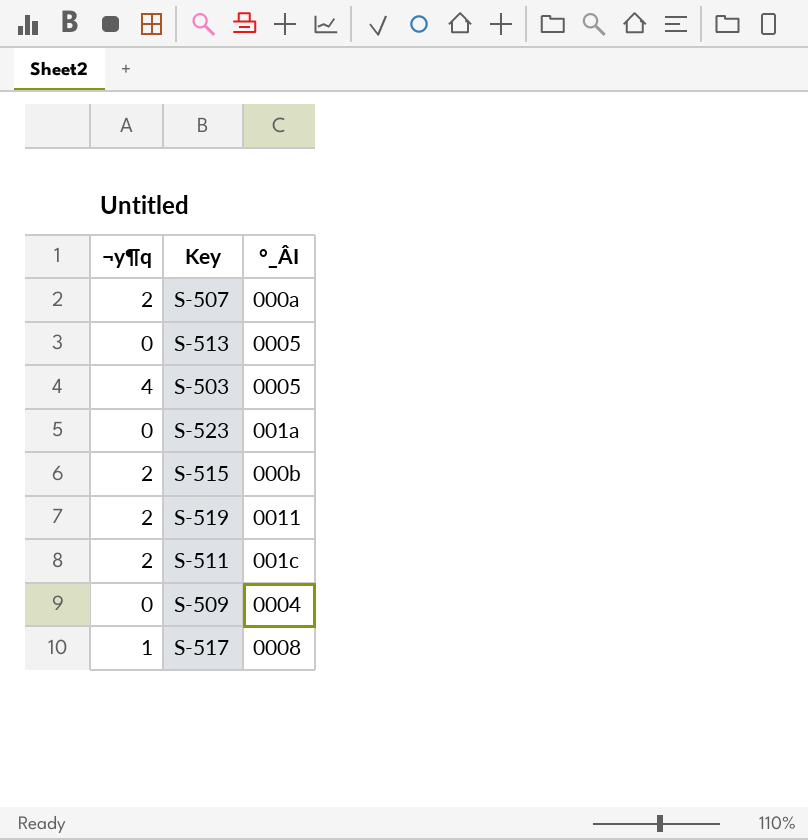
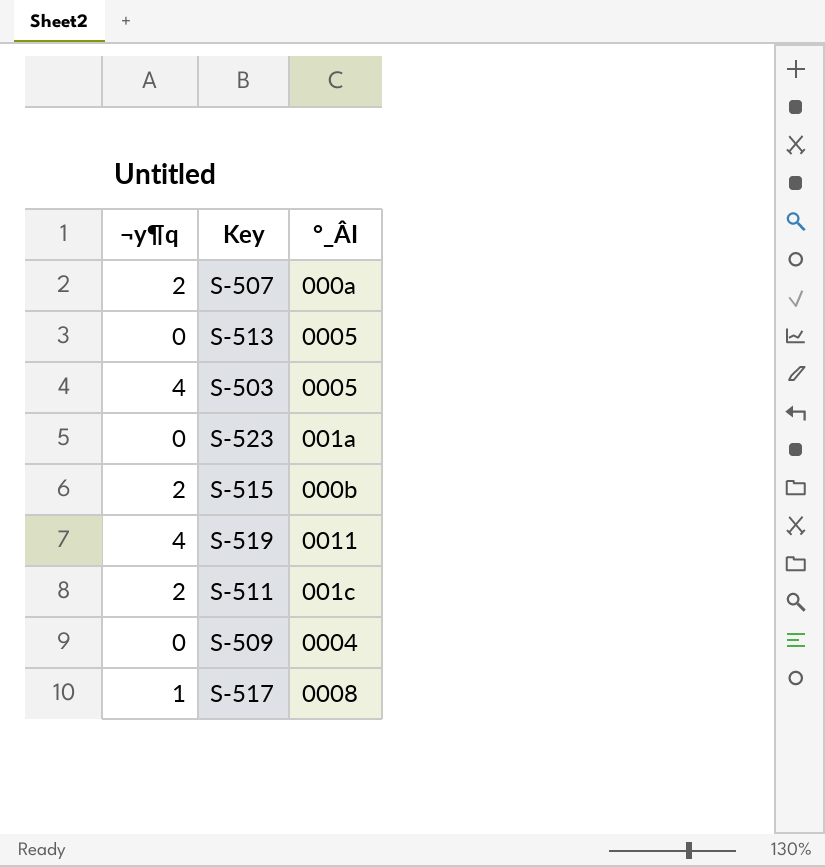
S-519 | ¬y¶q: 2 -> 4

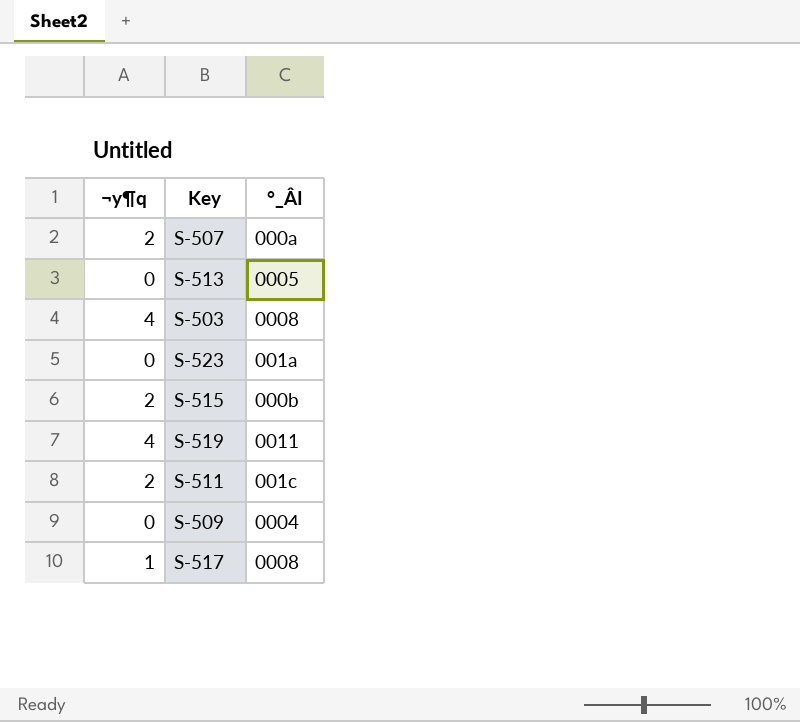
S-503 | °_ÂI: 0005 -> 0008

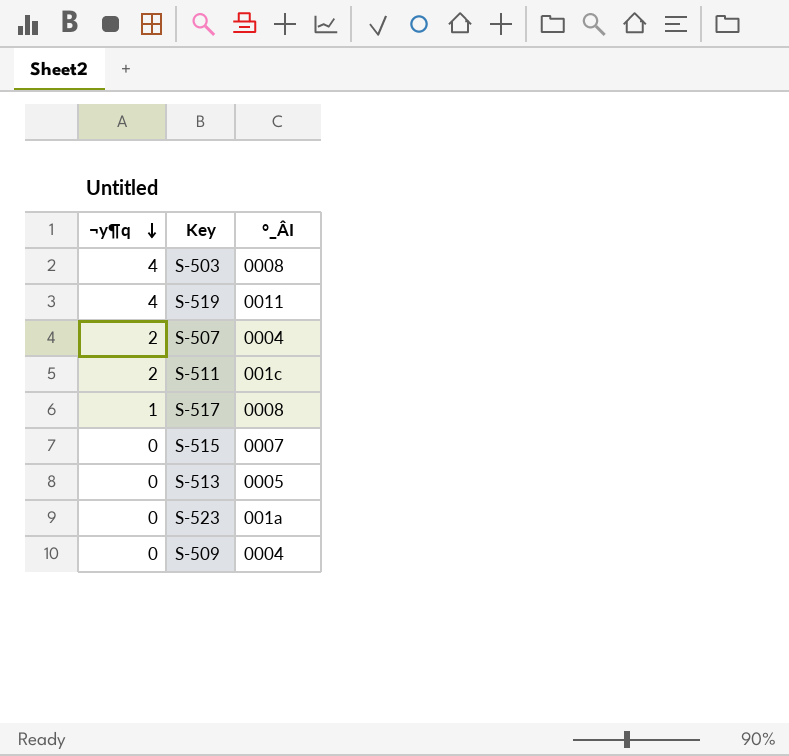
row order: none -> ¬y¶q descending
S-507 | °_ÂI: 000a -> 0004
S-515 | ¬y¶q: 2 -> 0
S-515 | °_ÂI: 000b -> 0007

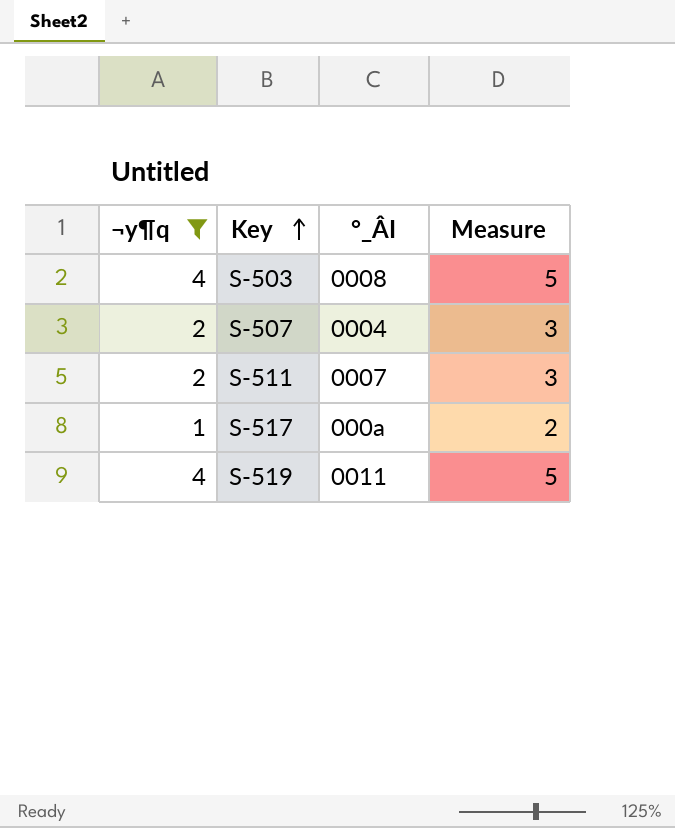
filter: none -> ¬y¶q != 0
row order: ¬y¶q descending -> Key ascending
column Measure | formula: none -> [¬y¶q] + 1
S-511 | °_ÂI: 001c -> 0007
S-517 | °_ÂI: 0008 -> 000a

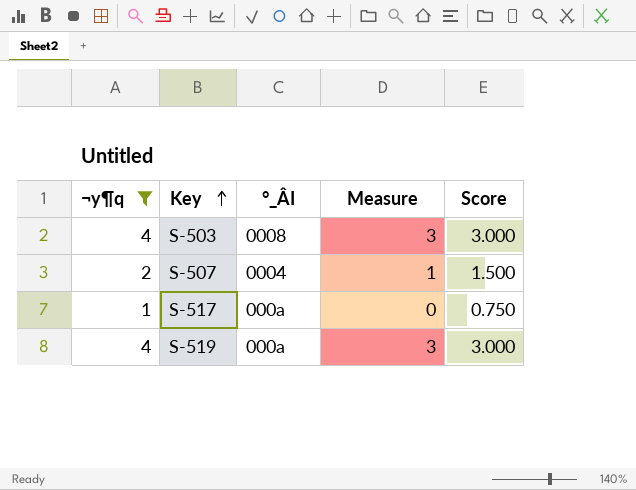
column Measure | formula: [¬y¶q] + 1 -> [¬y¶q] - 1
column Score | formula: none -> [¬y¶q] * 0.75
row S-511: 2 | 0007 | 3 -> none
S-519 | °_ÂI: 0011 -> 000a

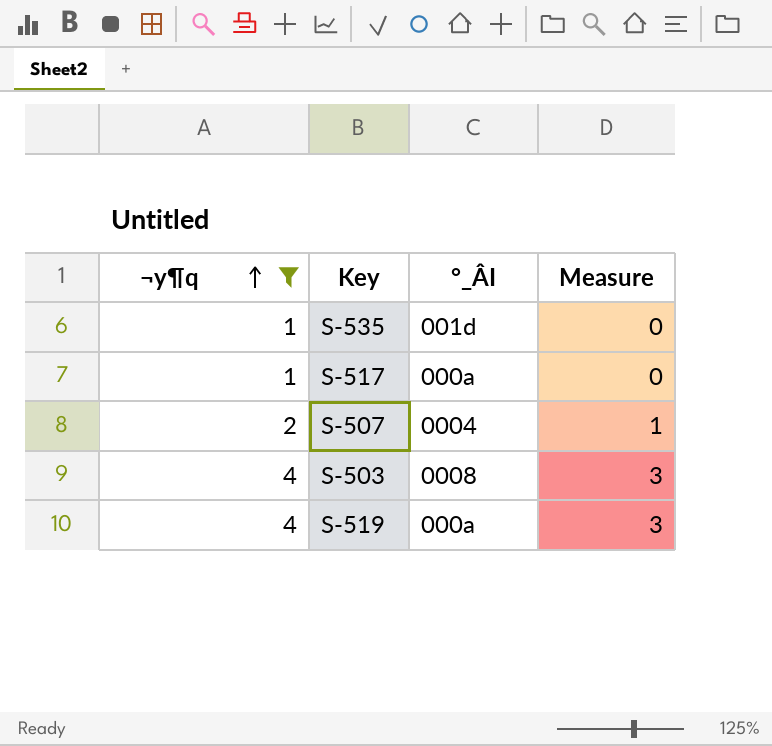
row order: Key ascending -> ¬y¶q ascending
column Score | formula: [¬y¶q] * 0.75 -> none
row S-535: none -> 1 | 001d | 0

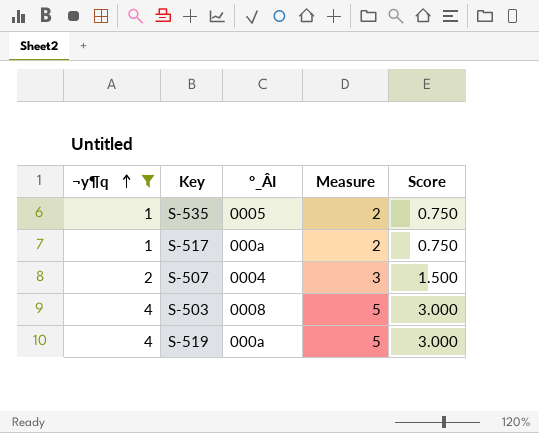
column Measure | formula: [¬y¶q] - 1 -> [¬y¶q] + 1
column Score | formula: none -> [¬y¶q] * 0.75
S-535 | °_ÂI: 001d -> 0005

